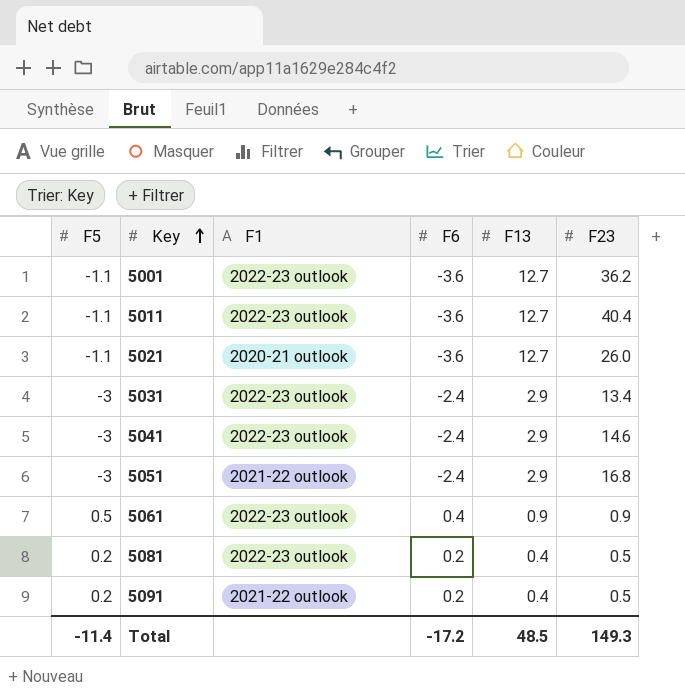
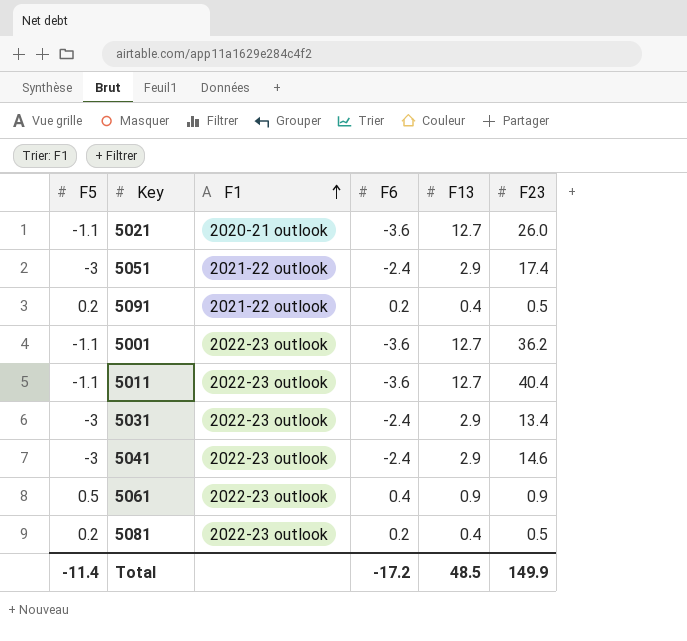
row order: Key ascending -> F1 ascending
5051 | F23: 16.8 -> 17.4
Total | F23: 149.3 -> 149.9

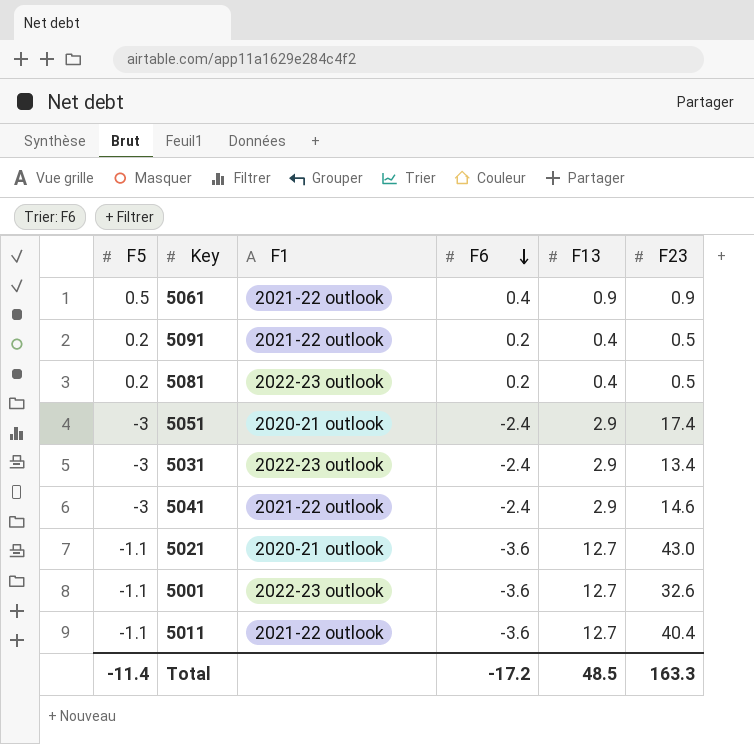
row order: F1 ascending -> F6 descending
5061 | F1: 2022-23 outlook -> 2021-22 outlook
5051 | F1: 2021-22 outlook -> 2020-21 outlook
5041 | F1: 2022-23 outlook -> 2021-22 outlook
5021 | F23: 26.0 -> 43.0
5001 | F23: 36.2 -> 32.6
5011 | F1: 2022-23 outlook -> 2021-22 outlook
Total | F23: 149.9 -> 163.3

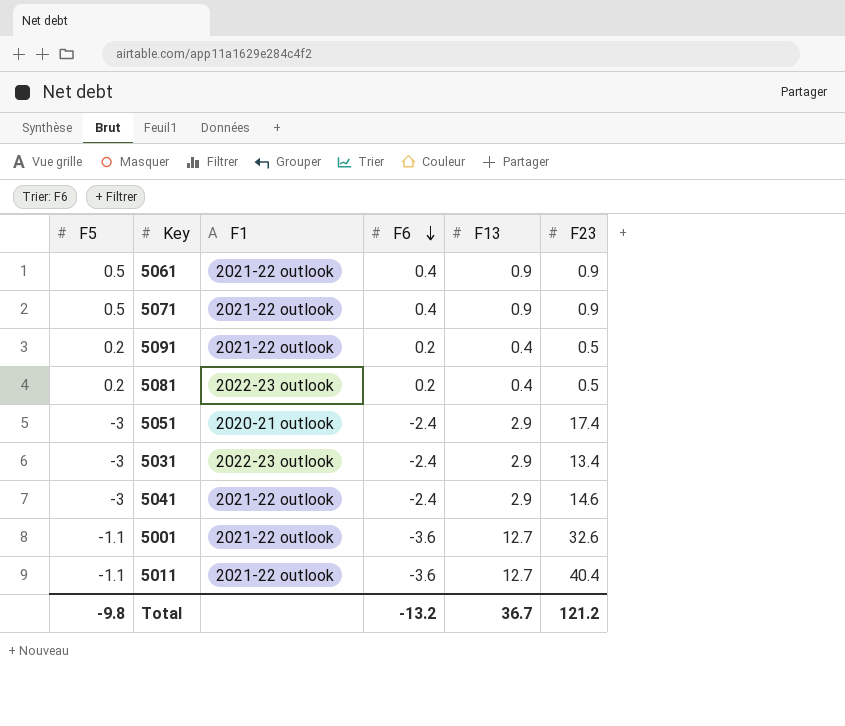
row 5021: -1.1 | 2020-21 outlook | -3.6 | 12.7 | 43.0 -> none
row 5071: none -> 0.5 | 2021-22 outlook | 0.4 | 0.9 | 0.9
5001 | F1: 2022-23 outlook -> 2021-22 outlook
Total | F5: -11.4 -> -9.8
Total | F6: -17.2 -> -13.2
Total | F13: 48.5 -> 36.7
Total | F23: 163.3 -> 121.2

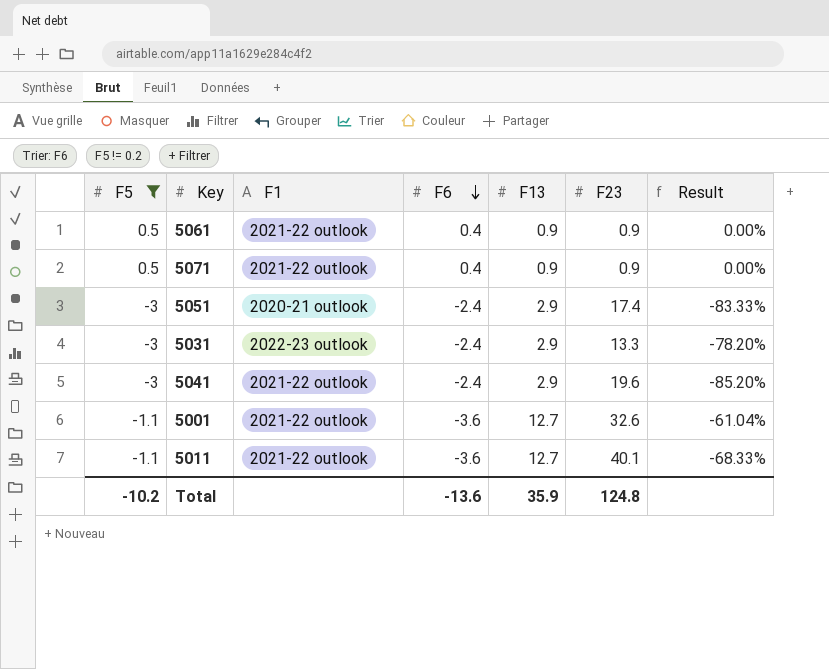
filter: none -> F5 != 0.2
column Result | formula: none -> ([F13] - [F23]) / [F23]
5031 | F23: 13.4 -> 13.3
5041 | F23: 14.6 -> 19.6
5011 | F23: 40.4 -> 40.1
Total | F5: -9.8 -> -10.2
Total | F6: -13.2 -> -13.6
Total | F13: 36.7 -> 35.9
Total | F23: 121.2 -> 124.8

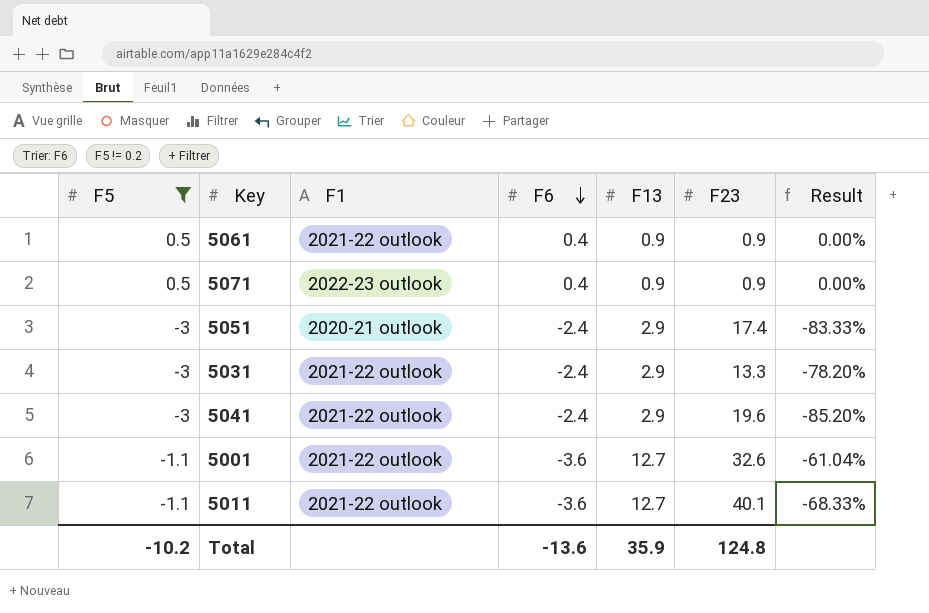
5071 | F1: 2021-22 outlook -> 2022-23 outlook
5031 | F1: 2022-23 outlook -> 2021-22 outlook

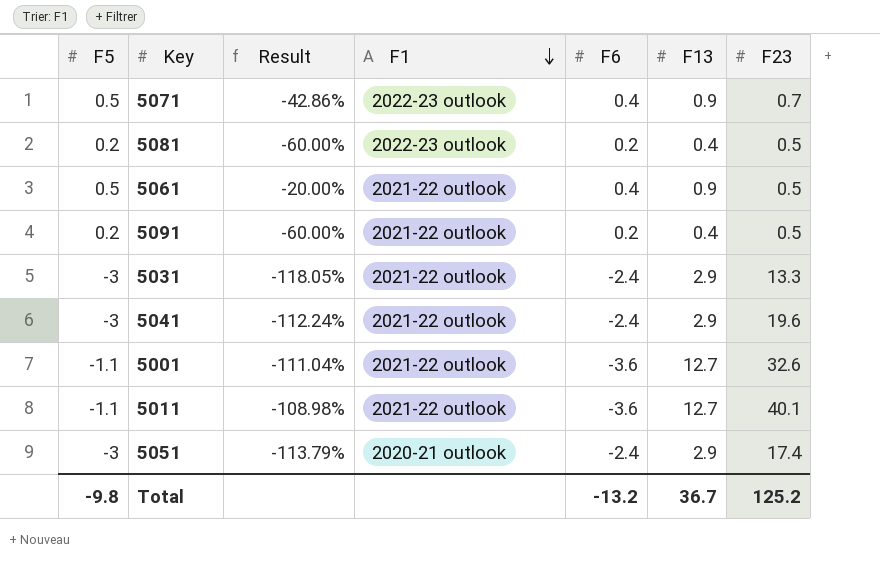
filter: F5 != 0.2 -> none
row order: F6 descending -> F1 descending
column Result | formula: ([F13] - [F23]) / [F23] -> ([F6] - [F23]) / [F23]
column Result | position: 7 -> 3
5071 | F23: 0.9 -> 0.7
5061 | F23: 0.9 -> 0.5
Total | F5: -10.2 -> -9.8
Total | F6: -13.6 -> -13.2
Total | F13: 35.9 -> 36.7
Total | F23: 124.8 -> 125.2

